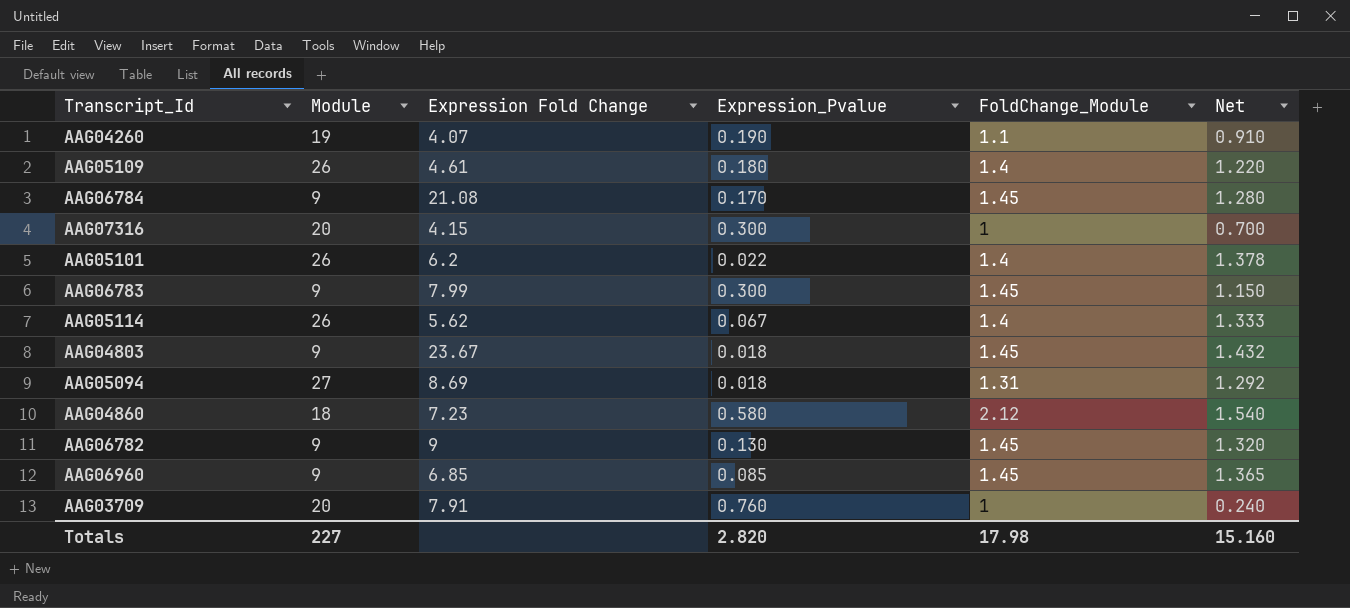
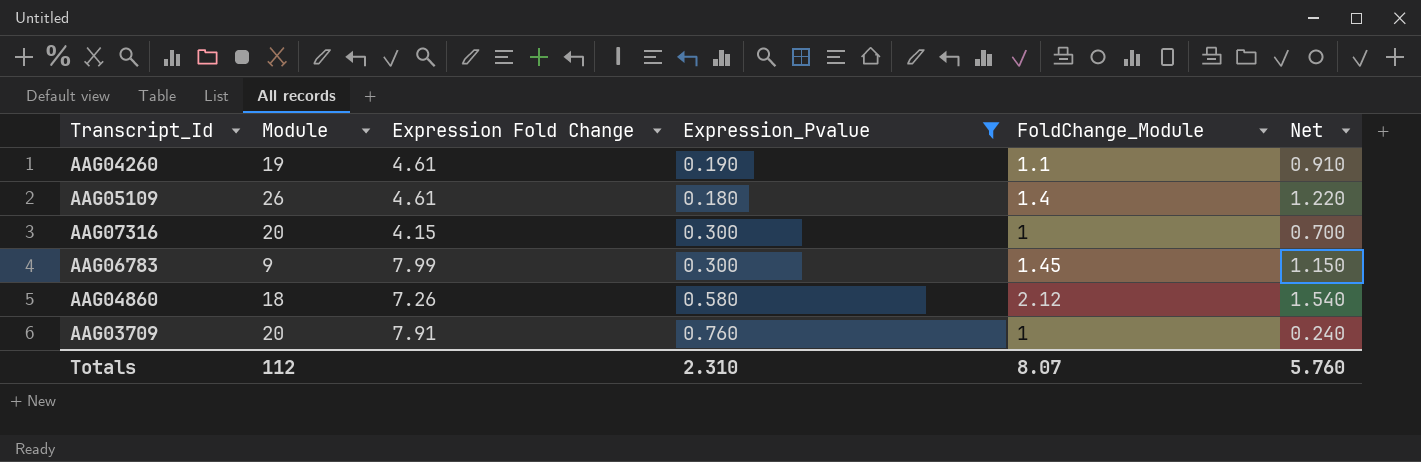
filter: none -> Expression_Pvalue >= 0.180
AAG04260 | Expression Fold Change: 4.07 -> 4.61
AAG04860 | Expression Fold Change: 7.23 -> 7.26
Totals | Module: 227 -> 112
Totals | Expression_Pvalue: 2.820 -> 2.310
Totals | FoldChange_Module: 17.98 -> 8.07
Totals | Net: 15.160 -> 5.760

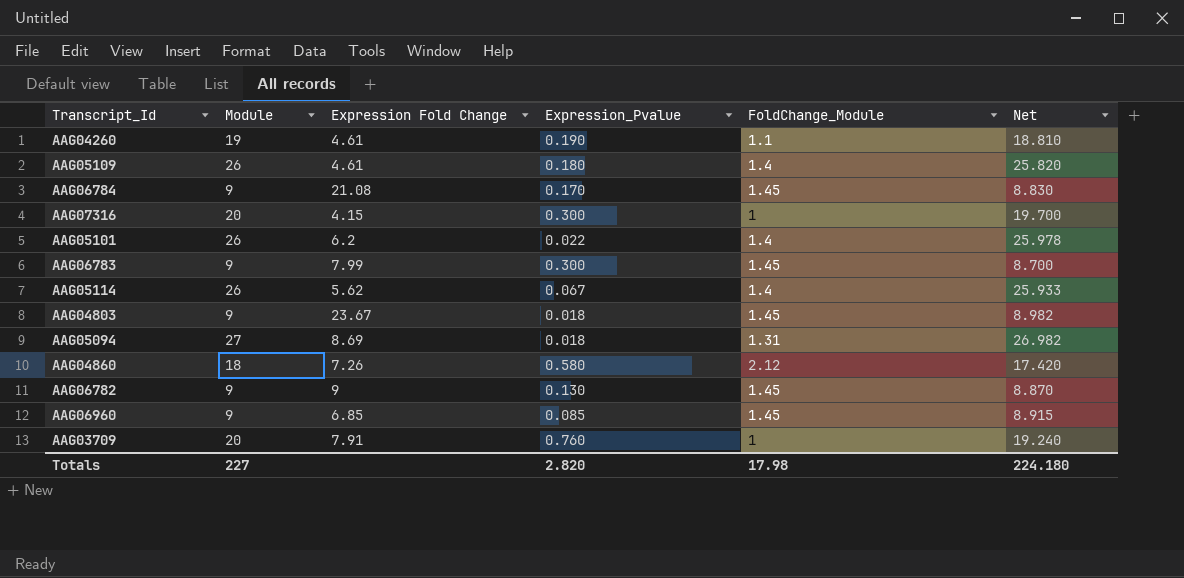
filter: Expression_Pvalue >= 0.180 -> none
column Net | formula: [FoldChange_Module] - [Expression_Pvalue] -> [Module] - [Expression_Pvalue]
Totals | Module: 112 -> 227
Totals | Expression_Pvalue: 2.310 -> 2.820
Totals | FoldChange_Module: 8.07 -> 17.98
Totals | Net: 5.760 -> 224.180

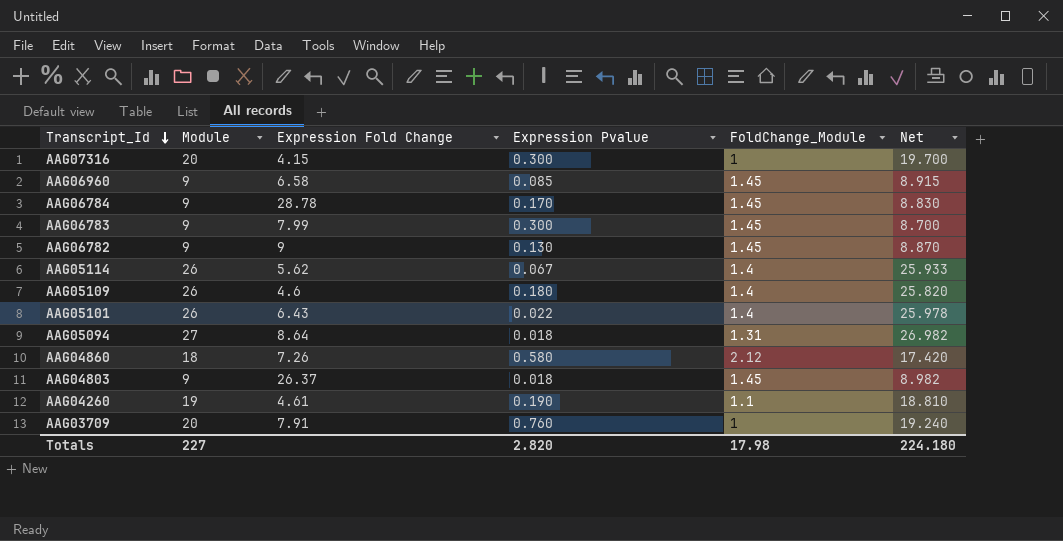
row order: none -> Transcript_Id descending
column name: Expression_Pvalue -> Expression Pvalue
AAG06960 | Expression Fold Change: 6.85 -> 6.58
AAG06784 | Expression Fold Change: 21.08 -> 28.78
AAG05109 | Expression Fold Change: 4.61 -> 4.6
AAG05101 | Expression Fold Change: 6.2 -> 6.43
AAG05094 | Expression Fold Change: 8.69 -> 8.64
AAG04803 | Expression Fold Change: 23.67 -> 26.37

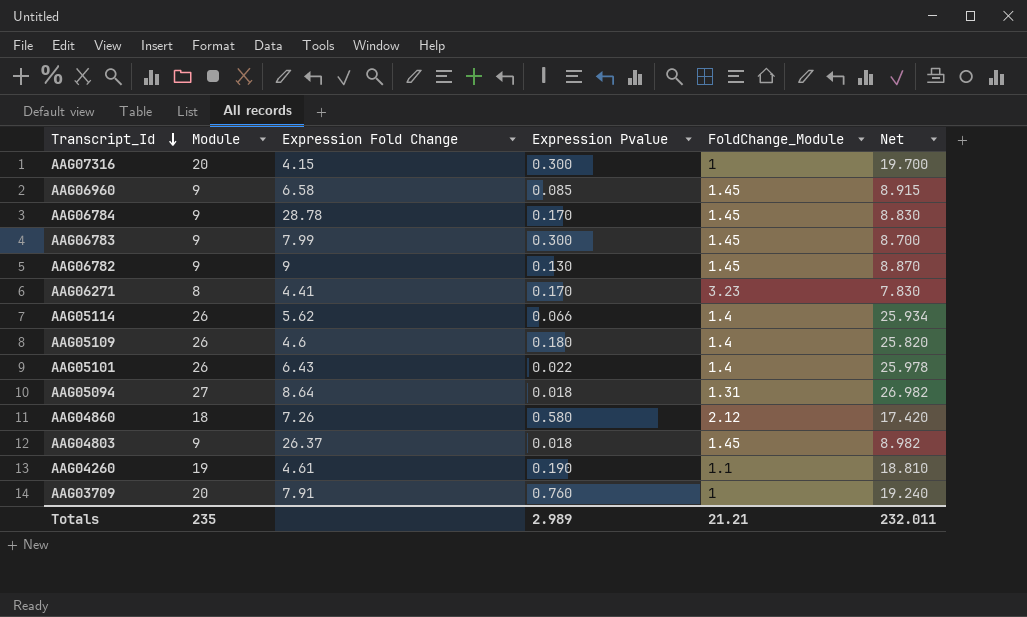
row AAG06271: none -> 8 | 4.41 | 0.170 | 3.23 | 7.830
AAG05114 | Expression Pvalue: 0.067 -> 0.066
AAG05114 | Net: 25.933 -> 25.934
Totals | Module: 227 -> 235
Totals | Expression Pvalue: 2.820 -> 2.989
Totals | FoldChange_Module: 17.98 -> 21.21
Totals | Net: 224.180 -> 232.011

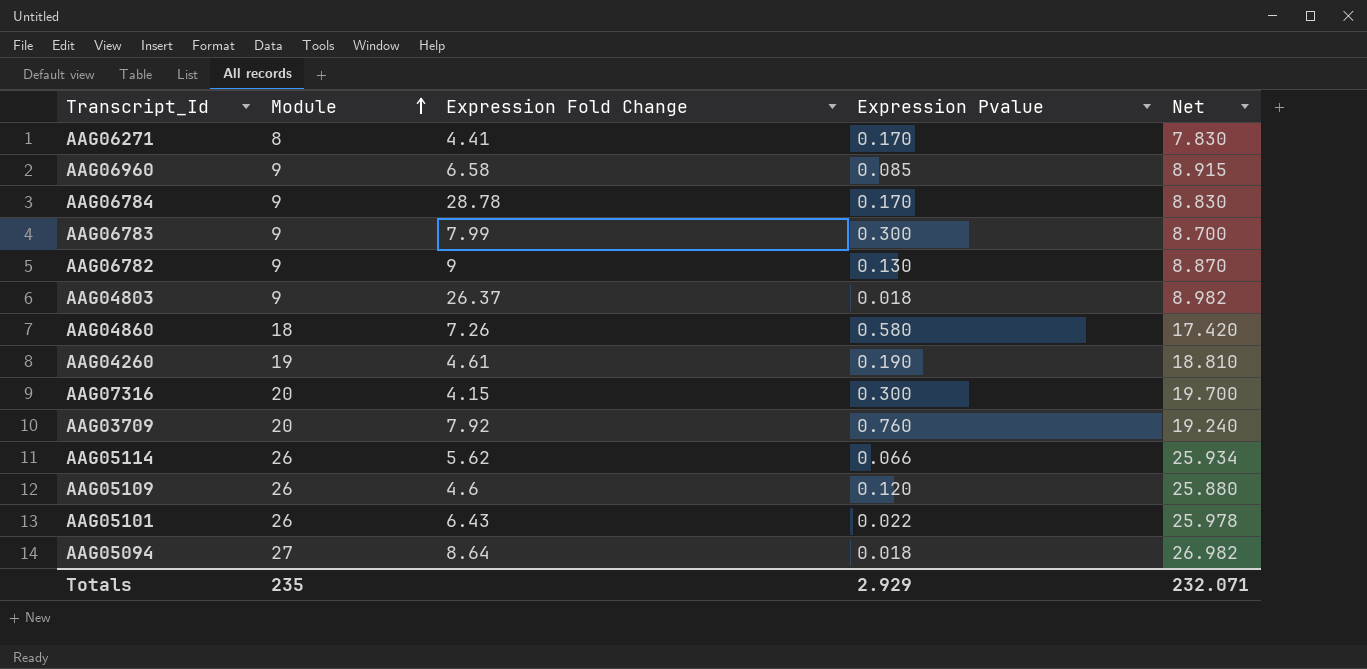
row order: Transcript_Id descending -> Module ascending
column FoldChange_Module | position: 5 -> none
AAG03709 | Expression Fold Change: 7.91 -> 7.92
AAG05109 | Expression Pvalue: 0.180 -> 0.120
AAG05109 | Net: 25.820 -> 25.880
Totals | Expression Pvalue: 2.989 -> 2.929
Totals | Net: 232.011 -> 232.071

